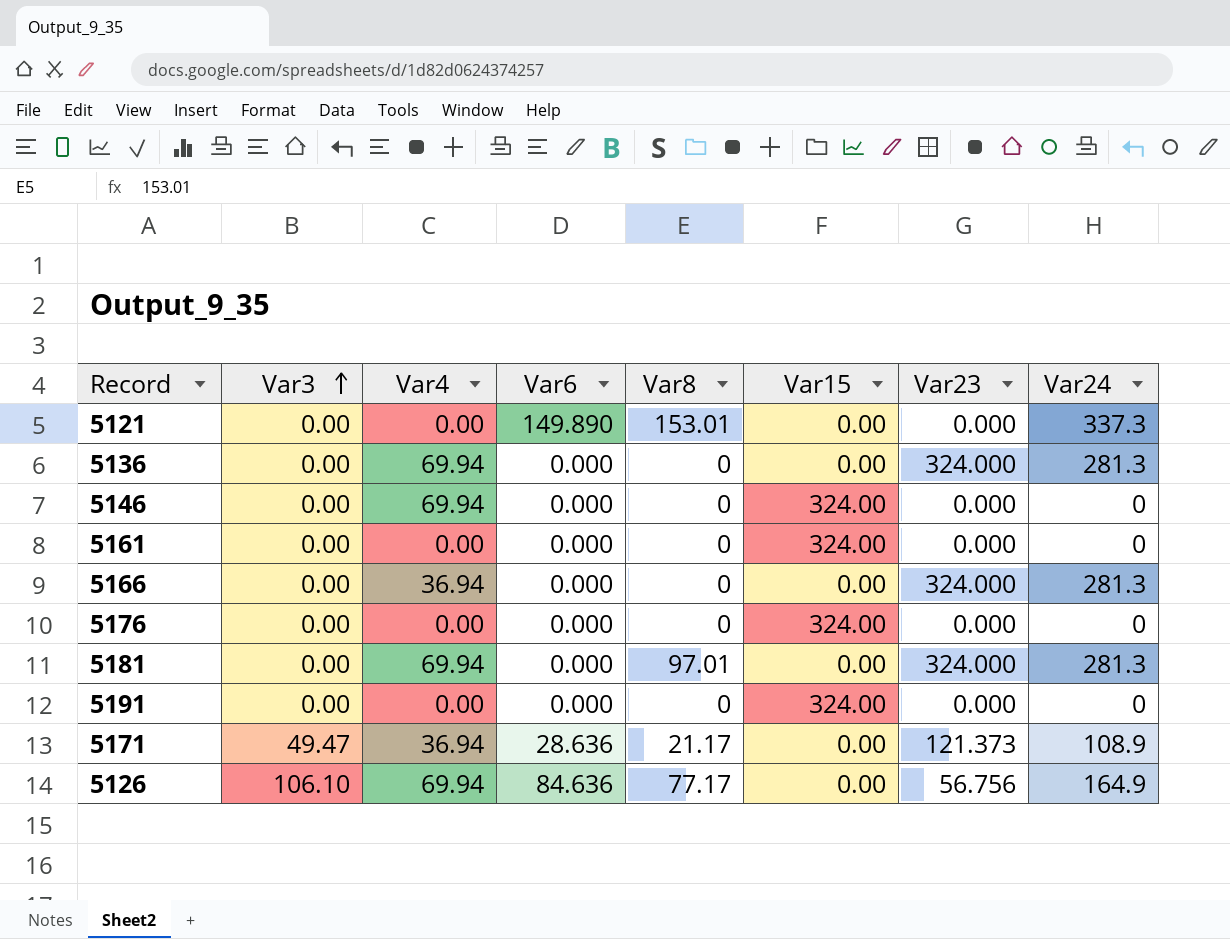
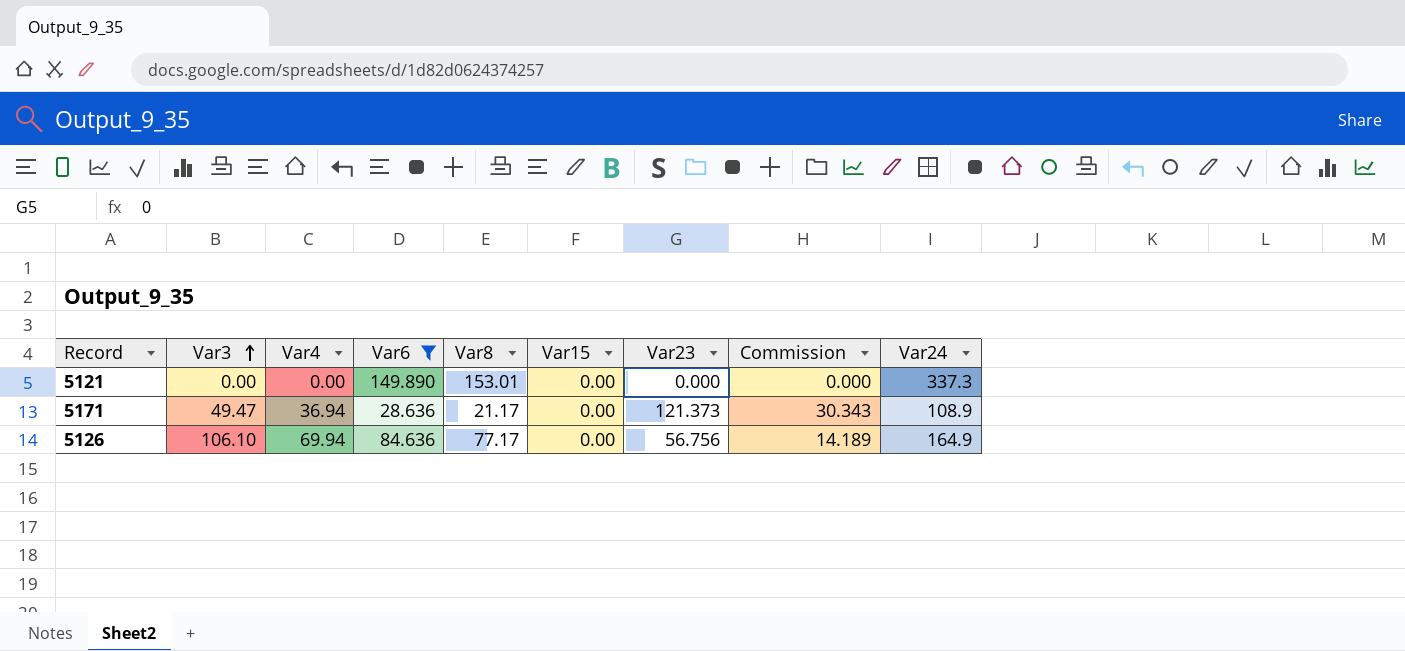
filter: none -> Var6 != 0.000
column Commission | formula: none -> [Var23] * 0.25

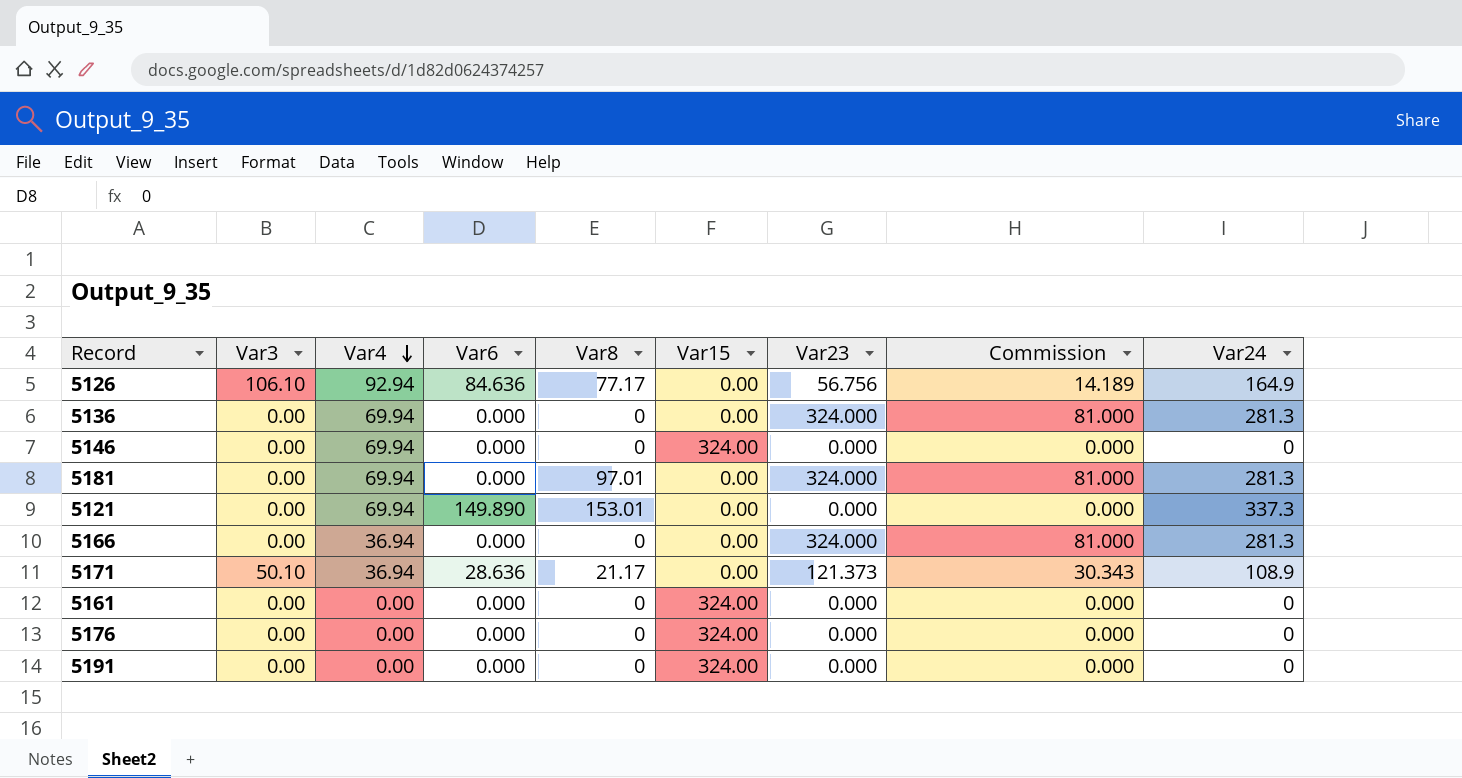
filter: Var6 != 0.000 -> none
row order: Var3 ascending -> Var4 descending
5126 | Var4: 69.94 -> 92.94
5121 | Var4: 0.00 -> 69.94
5171 | Var3: 49.47 -> 50.10

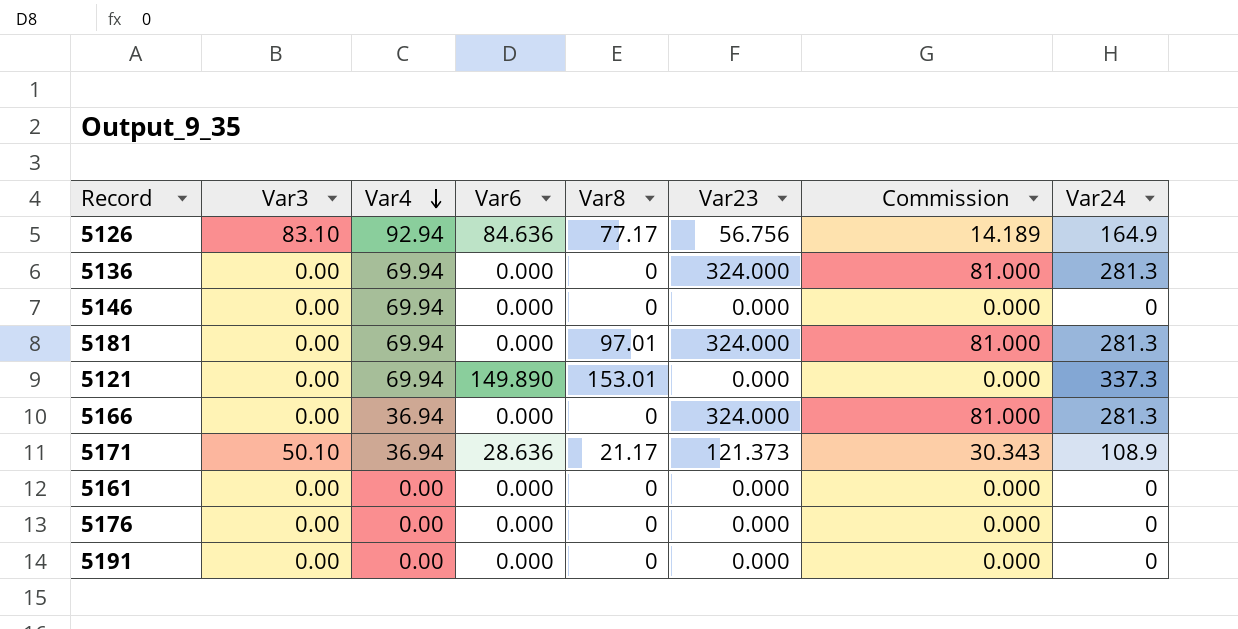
column Var15 | position: 6 -> none
5126 | Var3: 106.10 -> 83.10

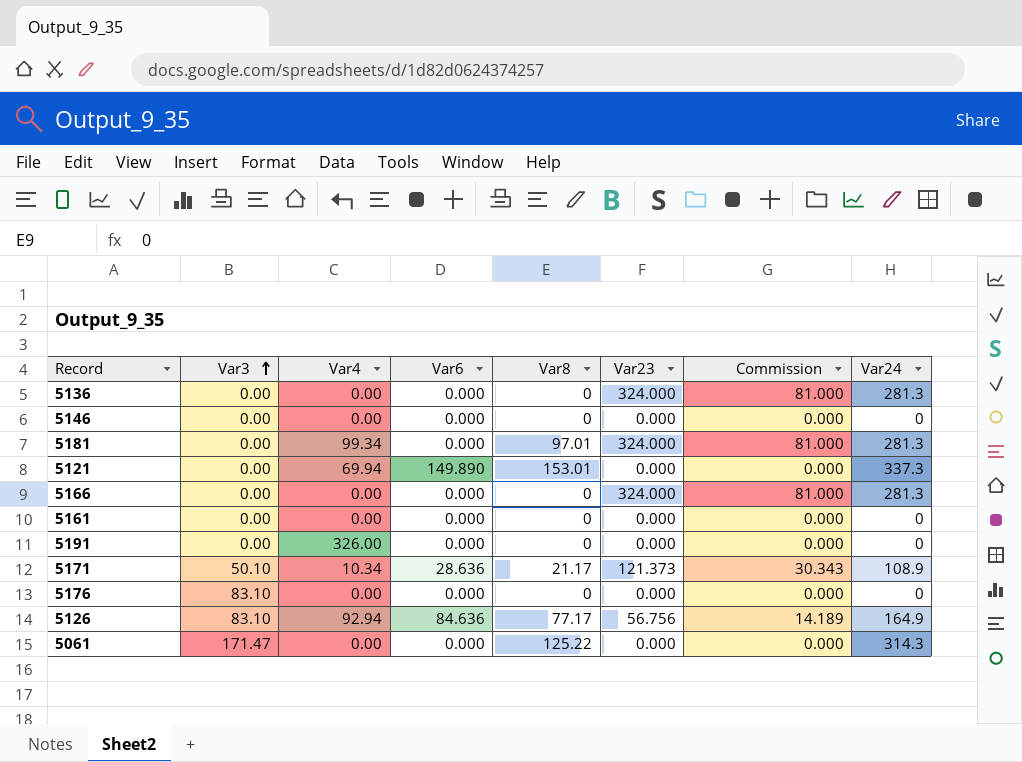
row order: Var4 descending -> Var3 ascending
5136 | Var4: 69.94 -> 0.00
5146 | Var4: 69.94 -> 0.00
5181 | Var4: 69.94 -> 99.34
5166 | Var4: 36.94 -> 0.00
5191 | Var4: 0.00 -> 326.00
5171 | Var4: 36.94 -> 10.34
5176 | Var3: 0.00 -> 83.10
row 5061: none -> 171.47 | 0.00 | 0.000 | 125.22 | 0.000 | 0.000 | 314.3

